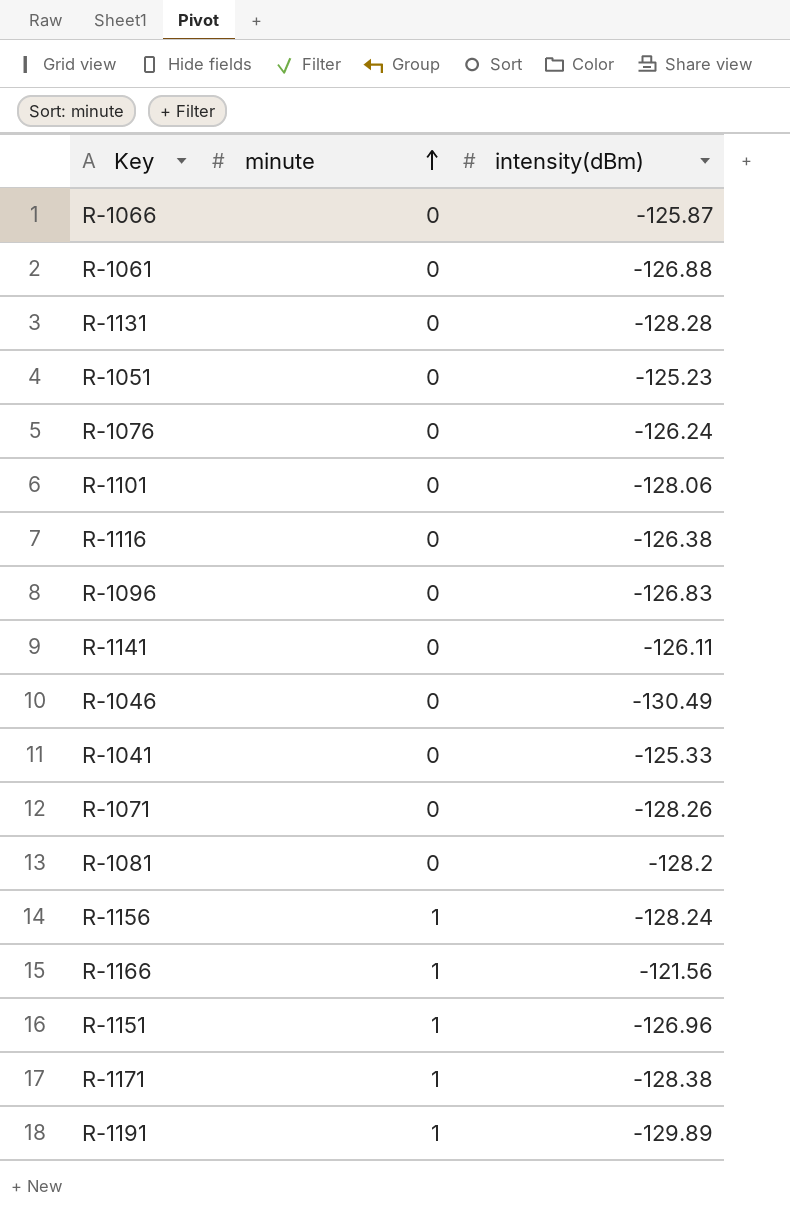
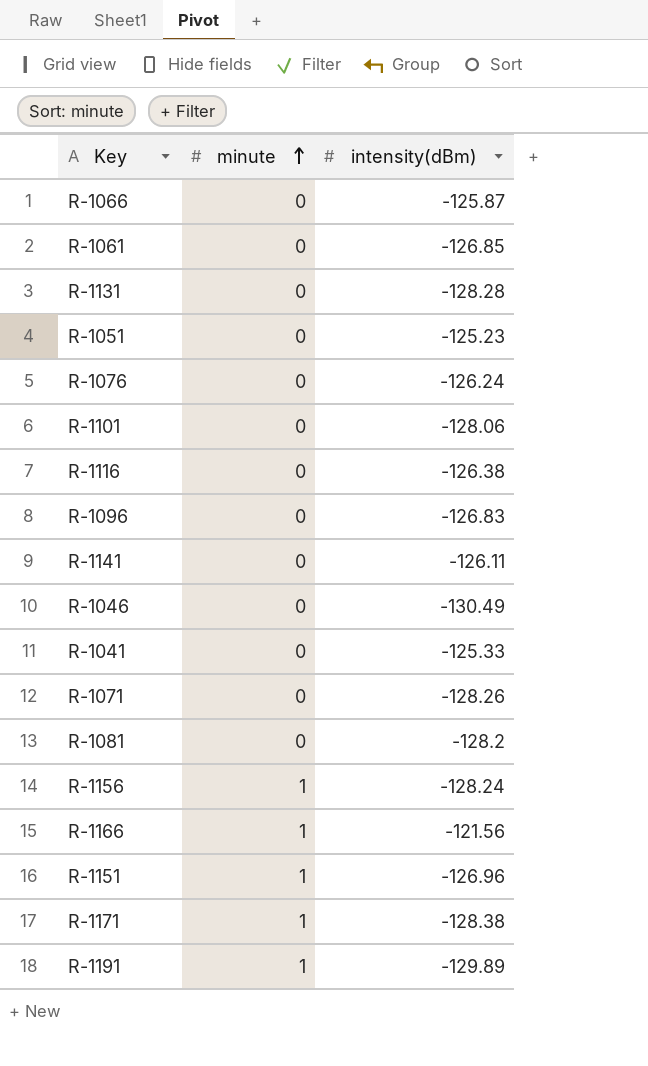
R-1061 | intensity(dBm): -126.88 -> -126.85

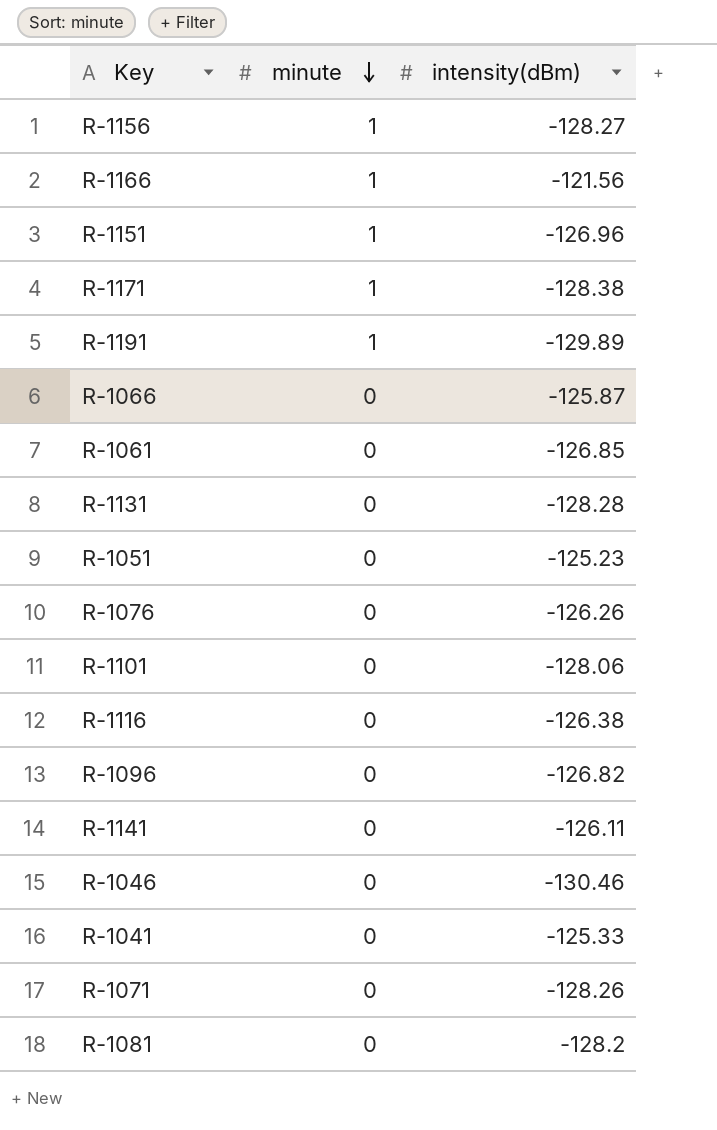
row order: minute ascending -> minute descending
R-1156 | intensity(dBm): -128.24 -> -128.27
R-1076 | intensity(dBm): -126.24 -> -126.26
R-1096 | intensity(dBm): -126.83 -> -126.82
R-1046 | intensity(dBm): -130.49 -> -130.46

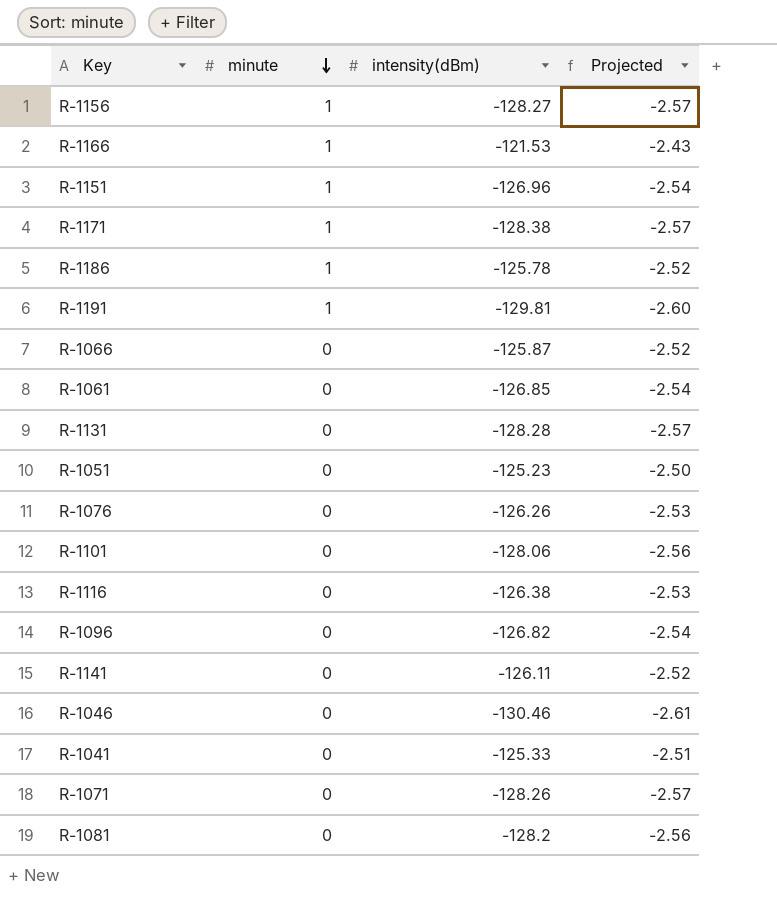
column Projected | formula: none -> [intensity(dBm)] * 0.02
R-1166 | intensity(dBm): -121.56 -> -121.53
row R-1186: none -> 1 | -125.78 | -2.52
R-1191 | intensity(dBm): -129.89 -> -129.81

